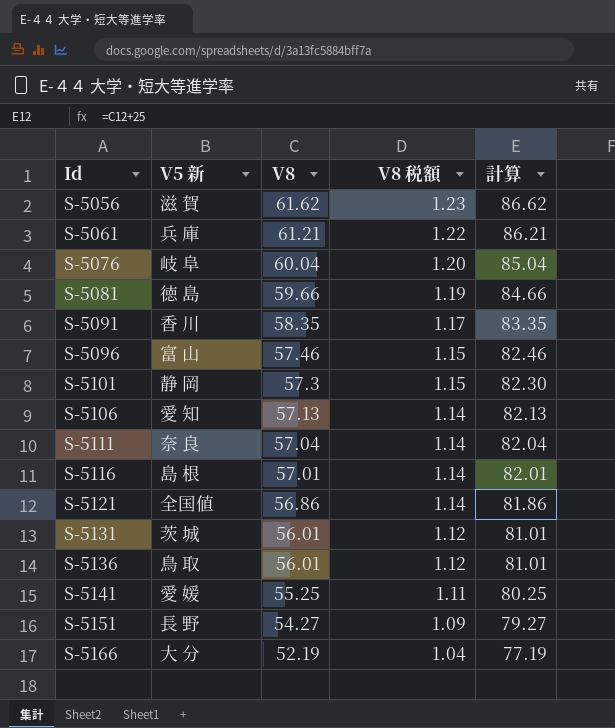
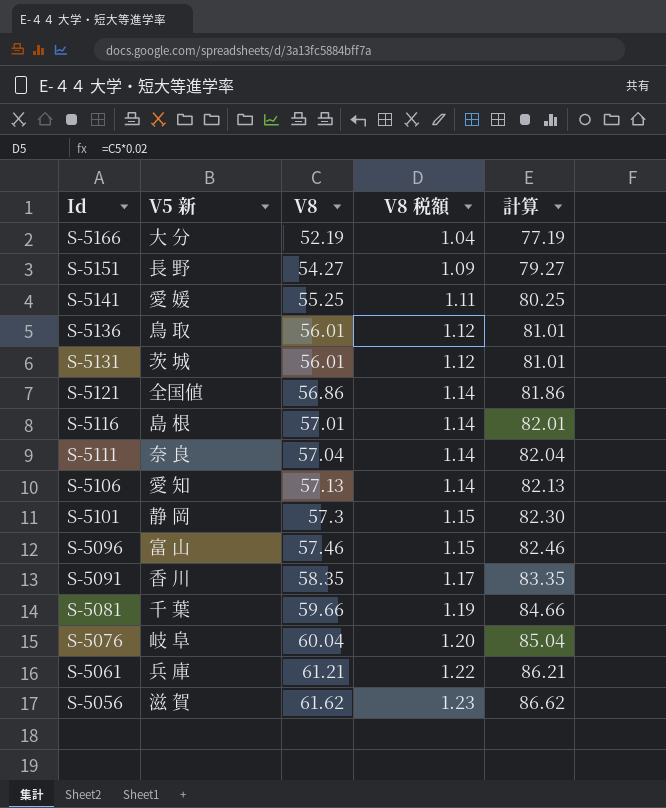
row order: Id ascending -> Id descending
S-5081 | V5 新: 徳 島 -> 千 葉

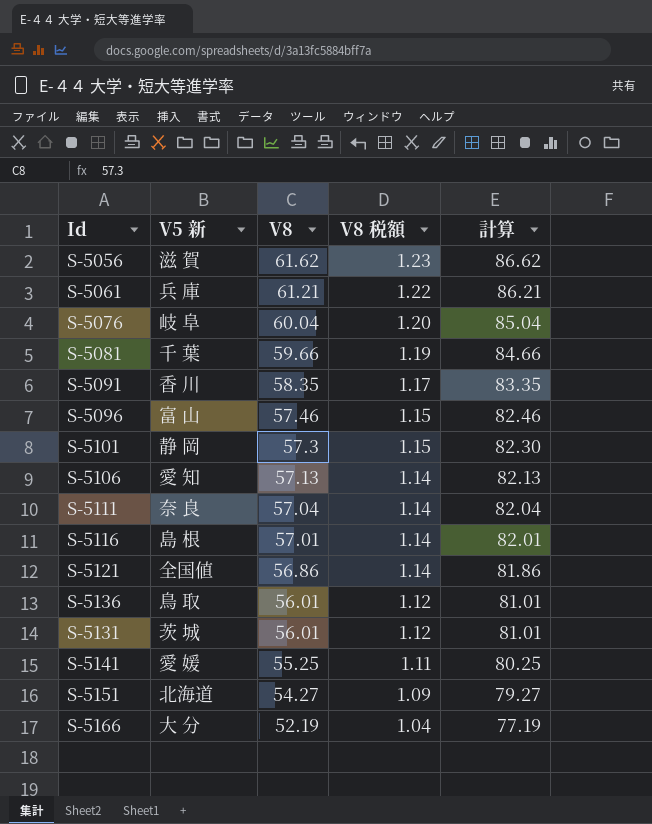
row order: Id descending -> V8 descending
S-5151 | V5 新: 長 野 -> 北海道

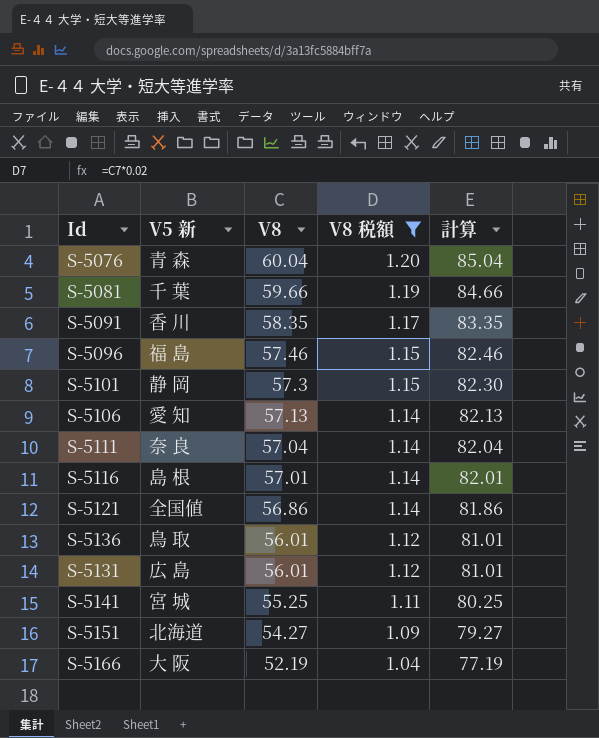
filter: none -> V8 税額 <= 1.20
S-5076 | V5 新: 岐 阜 -> 青 森
S-5096 | V5 新: 富 山 -> 福 島
S-5131 | V5 新: 茨 城 -> 広 島
S-5141 | V5 新: 愛 媛 -> 宮 城
S-5166 | V5 新: 大 分 -> 大 阪

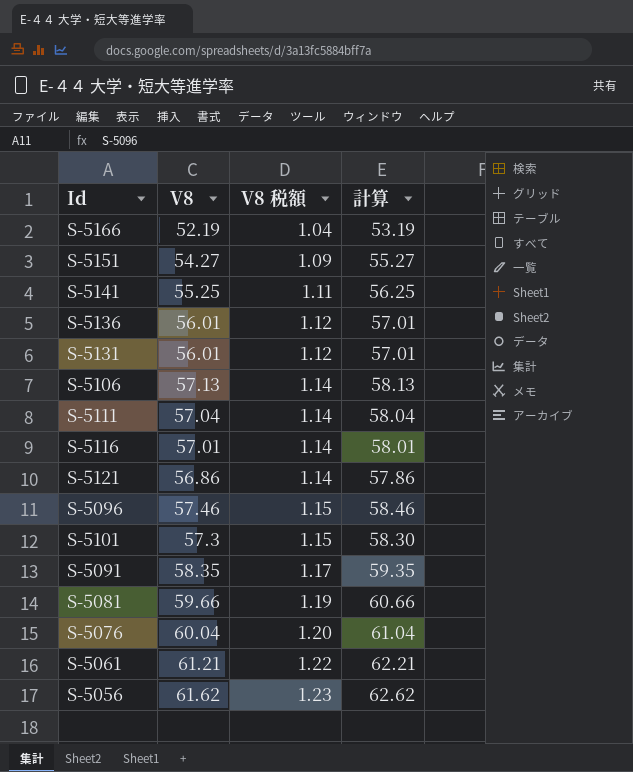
filter: V8 税額 <= 1.20 -> none
row order: V8 descending -> V8 税額 ascending
column V5 新 | position: 2 -> none
column 計算 | formula: [V8] + 25 -> [V8] + 1

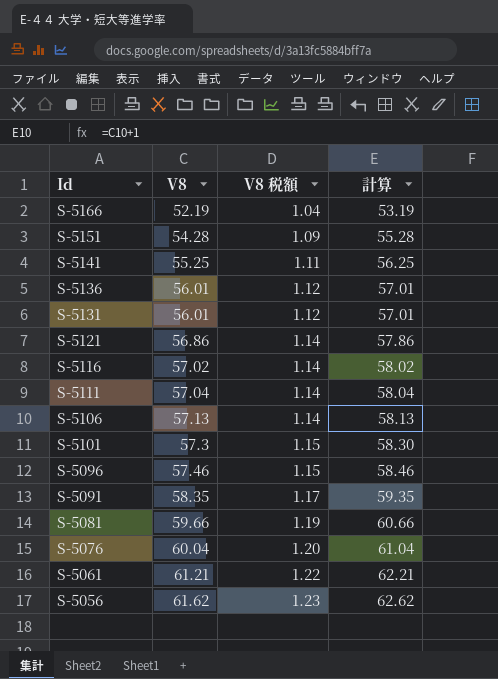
row order: V8 税額 ascending -> Id descending
S-5151 | V8: 54.27 -> 54.28
S-5151 | 計算: 55.27 -> 55.28
S-5116 | V8: 57.01 -> 57.02
S-5116 | 計算: 58.01 -> 58.02

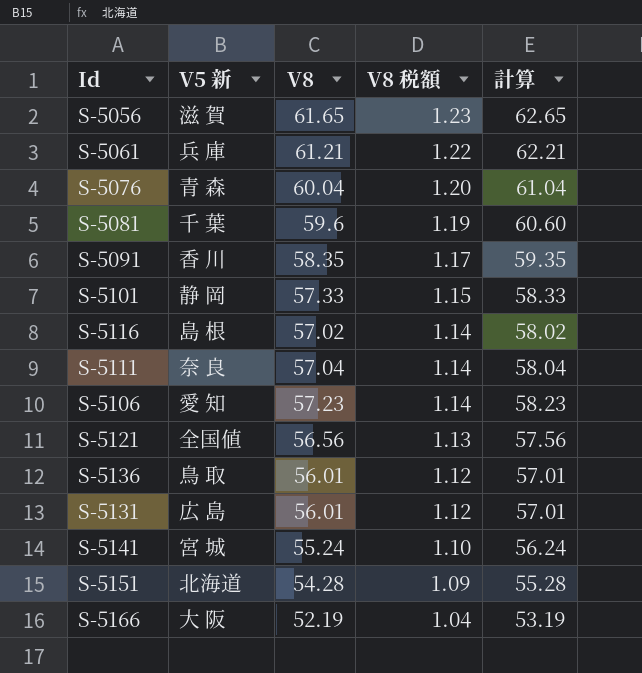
row order: Id descending -> V8 税額 descending
column V5 新 | position: none -> 2
row S-5096: 57.46 | 1.15 | 58.46 -> none
S-5056 | V8: 61.62 -> 61.65
S-5056 | 計算: 62.62 -> 62.65
S-5081 | V8: 59.66 -> 59.6
S-5081 | 計算: 60.66 -> 60.60
S-5101 | V8: 57.3 -> 57.33
S-5101 | 計算: 58.30 -> 58.33
S-5106 | V8: 57.13 -> 57.23
S-5106 | 計算: 58.13 -> 58.23
S-5121 | V8: 56.86 -> 56.56
S-5121 | V8 税額: 1.14 -> 1.13
S-5121 | 計算: 57.86 -> 57.56
S-5141 | V8: 55.25 -> 55.24
S-5141 | V8 税額: 1.11 -> 1.10
S-5141 | 計算: 56.25 -> 56.24

